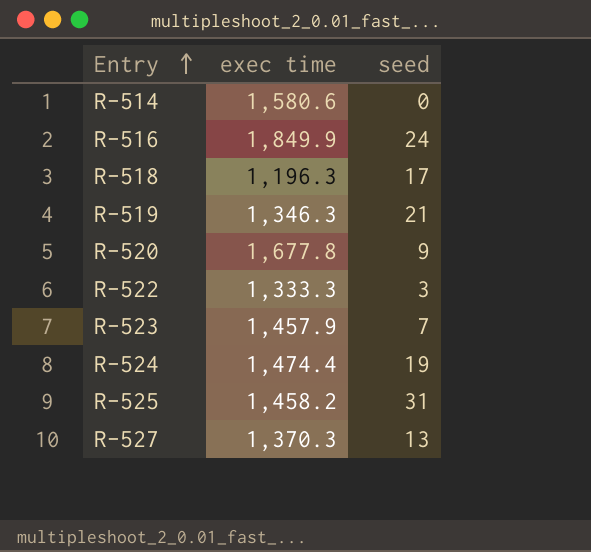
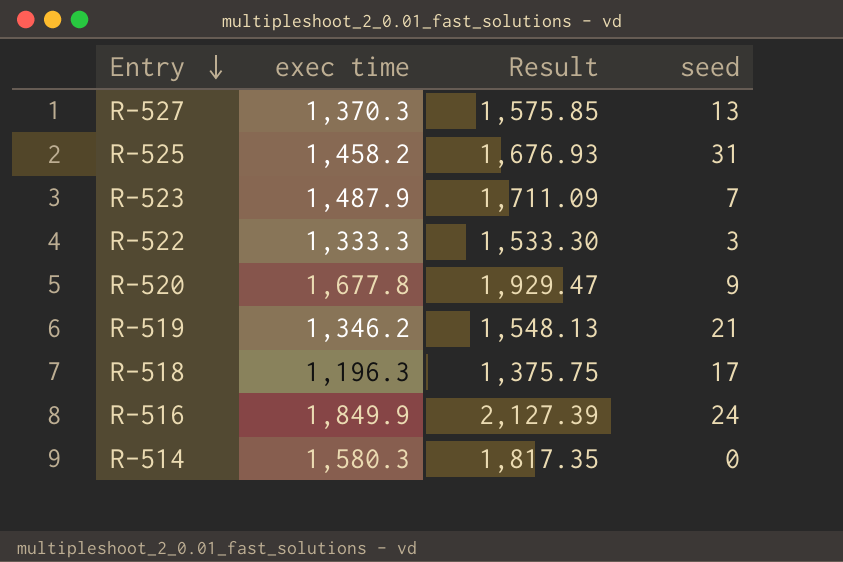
row order: Entry ascending -> Entry descending
column Result | formula: none -> [exec time] * 1.15
row R-524: 1,474.4 | 19 -> none
R-523 | exec time: 1,457.9 -> 1,487.9
R-519 | exec time: 1,346.3 -> 1,346.2
R-514 | exec time: 1,580.6 -> 1,580.3

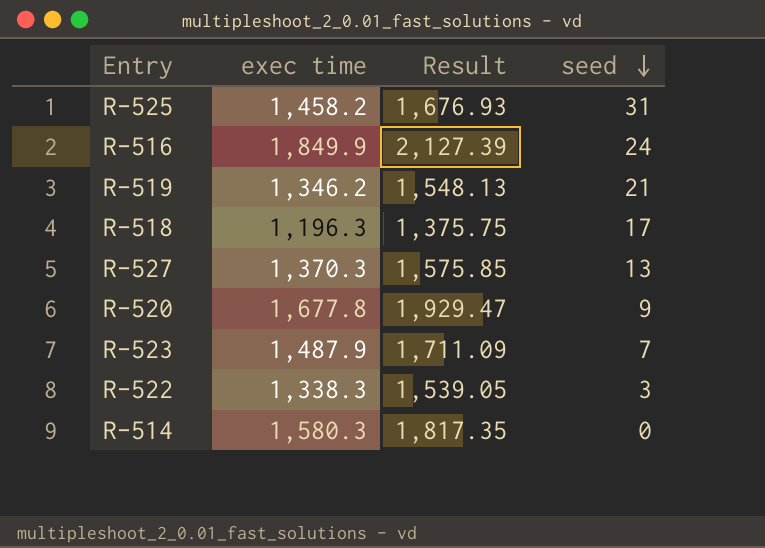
row order: Entry descending -> seed descending
R-522 | exec time: 1,333.3 -> 1,338.3
R-522 | Result: 1,533.30 -> 1,539.05

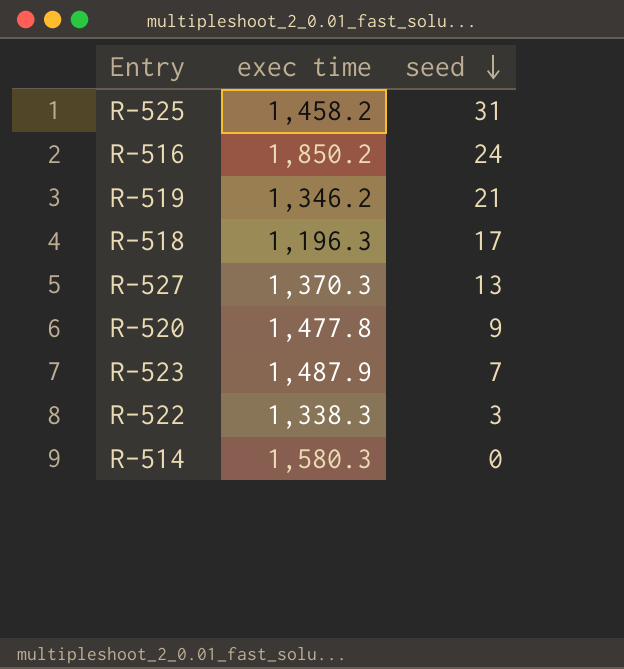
column Result | formula: [exec time] * 1.15 -> none
R-516 | exec time: 1,849.9 -> 1,850.2
R-520 | exec time: 1,677.8 -> 1,477.8

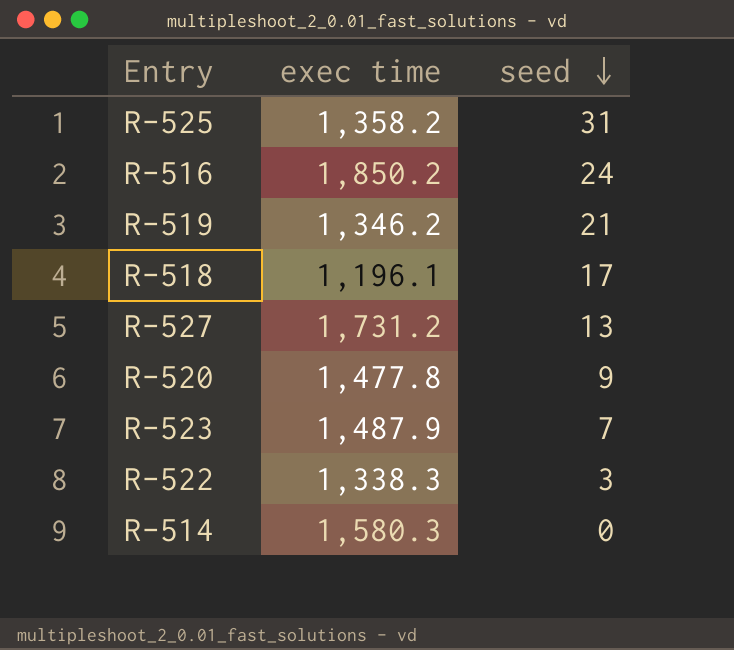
R-525 | exec time: 1,458.2 -> 1,358.2
R-518 | exec time: 1,196.3 -> 1,196.1
R-527 | exec time: 1,370.3 -> 1,731.2

